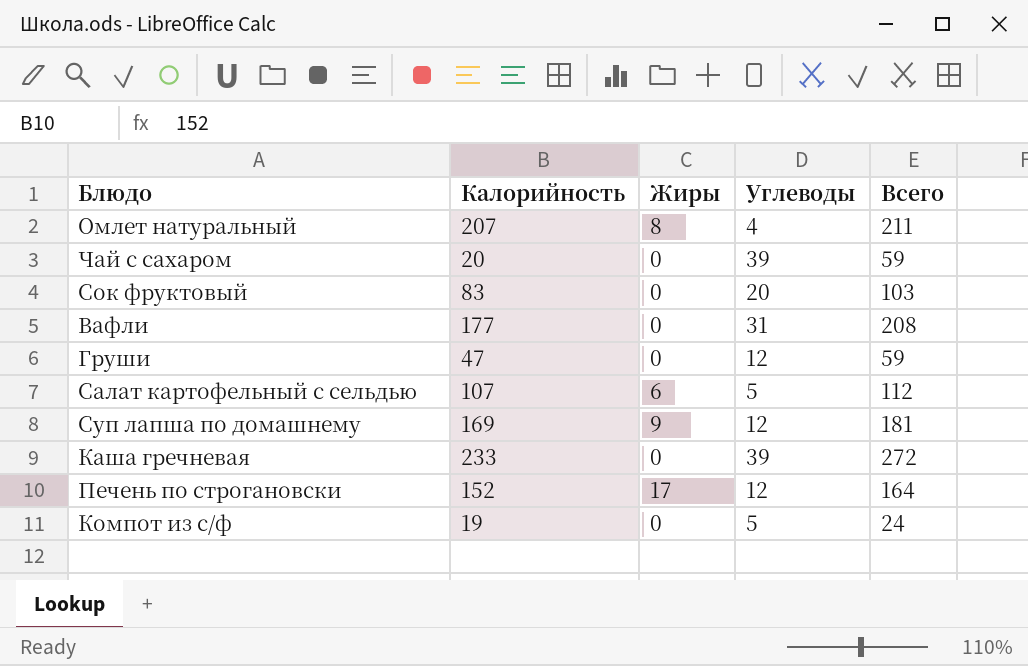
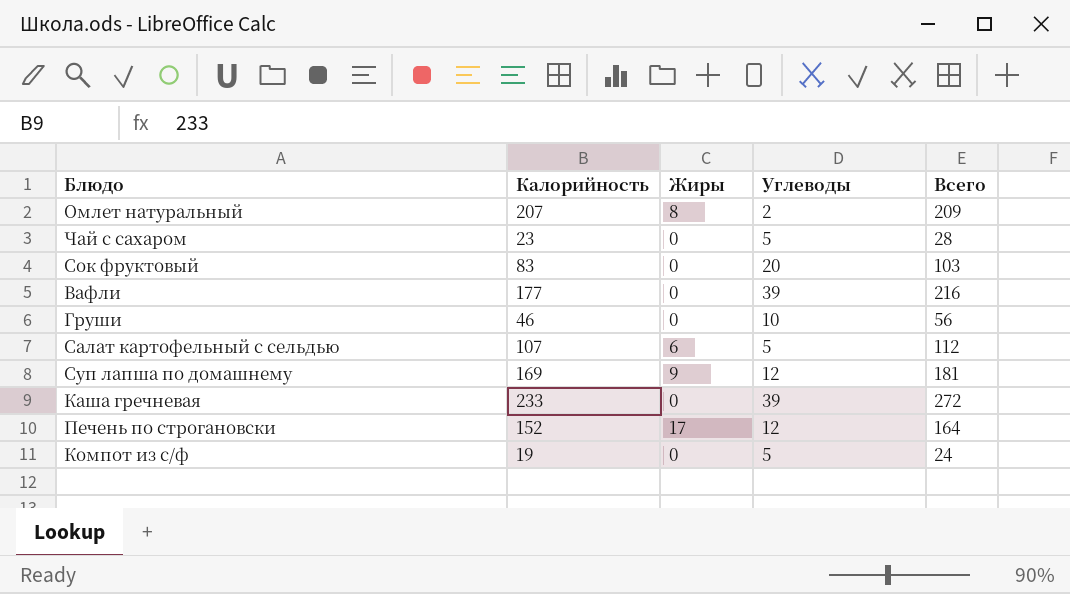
Омлет натуральный | Углеводы: 4 -> 2
Омлет натуральный | Всего: 211 -> 209
Чай с сахаром | Калорийность: 20 -> 23
Чай с сахаром | Углеводы: 39 -> 5
Чай с сахаром | Всего: 59 -> 28
Вафли | Углеводы: 31 -> 39
Вафли | Всего: 208 -> 216
Груши | Калорийность: 47 -> 46
Груши | Углеводы: 12 -> 10
Груши | Всего: 59 -> 56

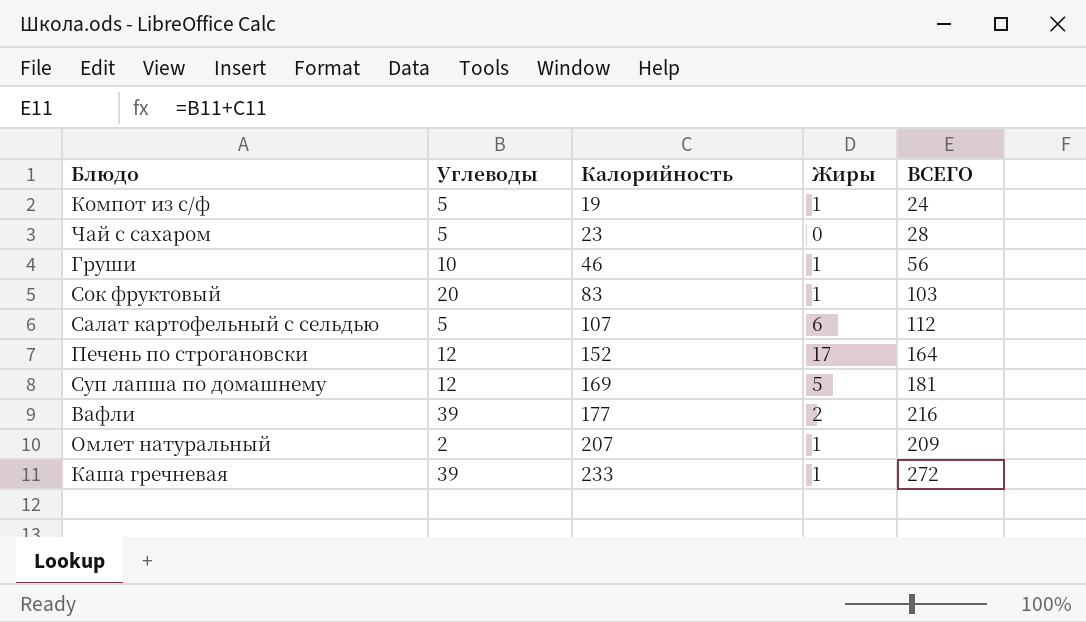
row order: none -> Калорийность ascending
column Углеводы | position: 4 -> 2
column name: Всего -> ВСЕГО
Компот из с/ф | Жиры: 0 -> 1
Груши | Жиры: 0 -> 1
Сок фруктовый | Жиры: 0 -> 1
Суп лапша по домашнему | Жиры: 9 -> 5
Вафли | Жиры: 0 -> 2
Омлет натуральный | Жиры: 8 -> 1
Каша гречневая | Жиры: 0 -> 1

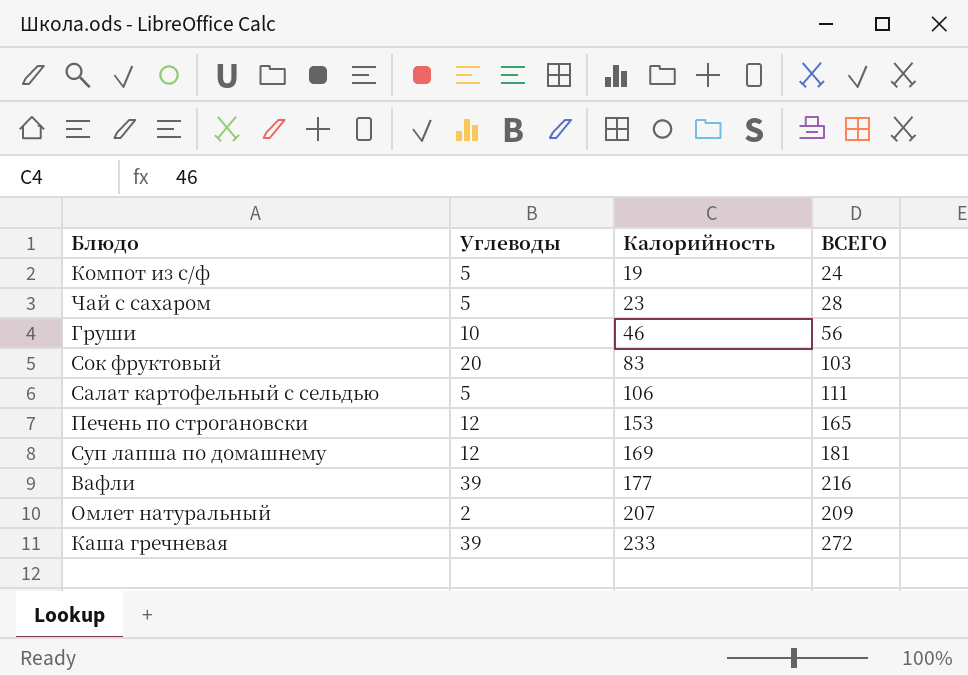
column Жиры | position: 4 -> none
Салат картофельный с сельдью | Калорийность: 107 -> 106
Салат картофельный с сельдью | ВСЕГО: 112 -> 111
Печень по строгановски | Калорийность: 152 -> 153
Печень по строгановски | ВСЕГО: 164 -> 165

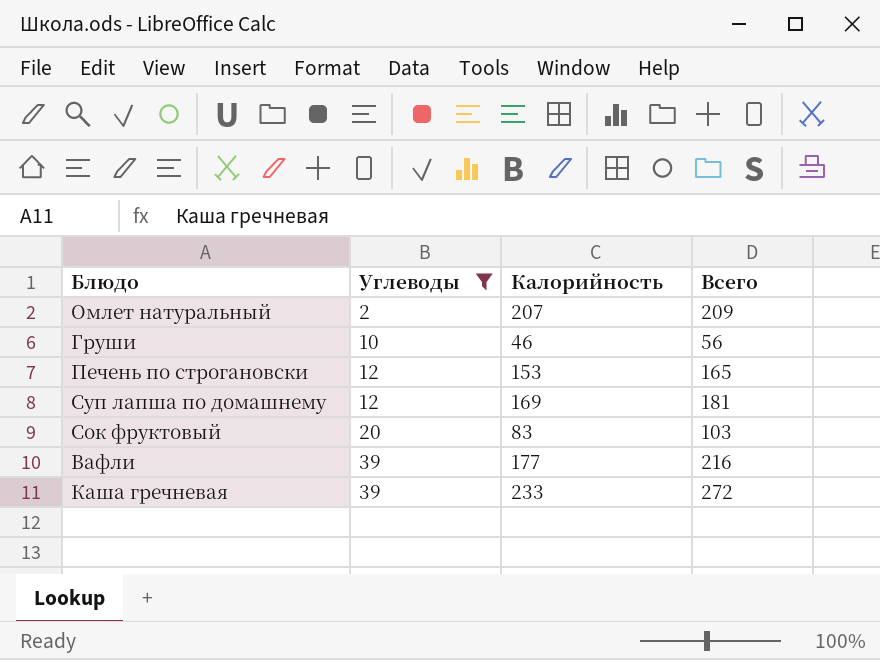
filter: none -> Углеводы != 5
row order: Калорийность ascending -> Углеводы ascending
column name: ВСЕГО -> Всего

